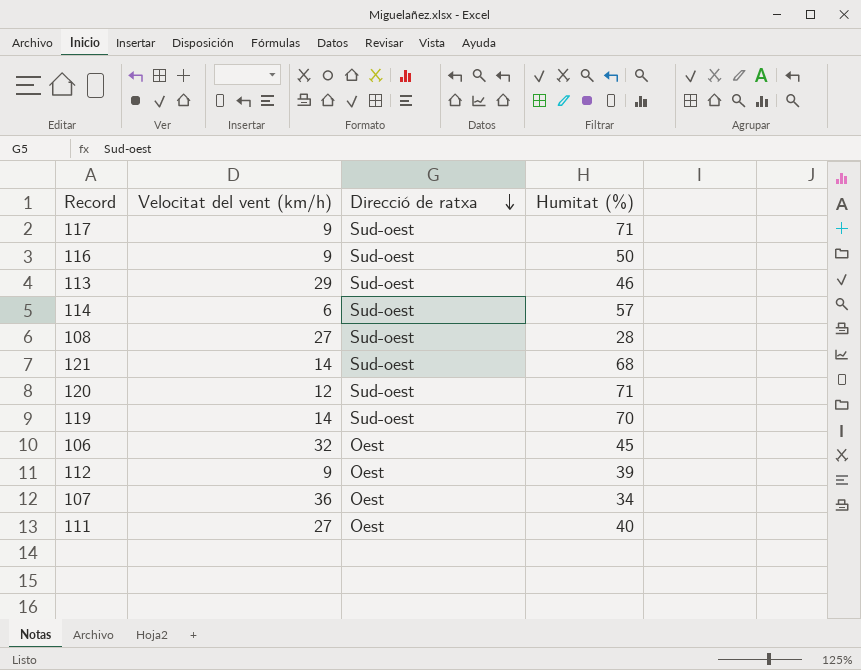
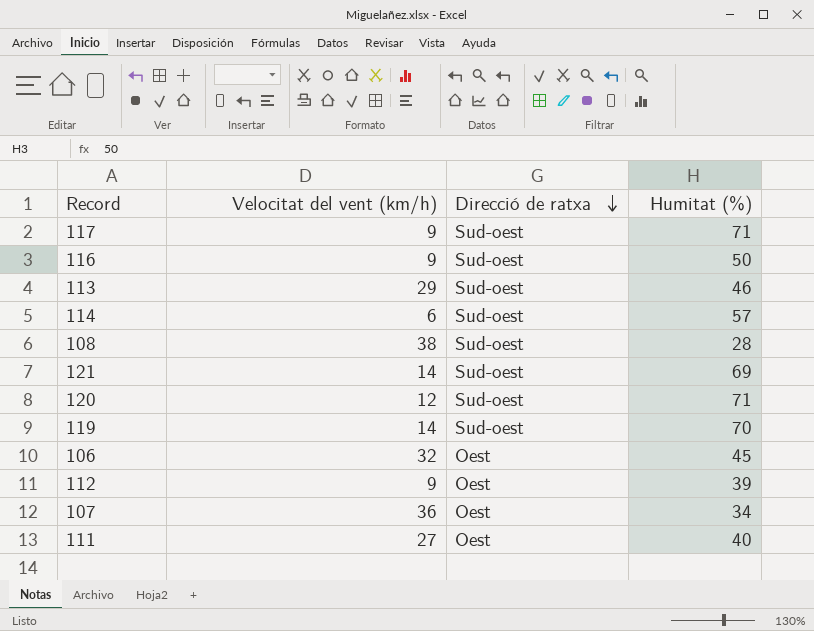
108 | Velocitat del vent (km/h): 27 -> 38
121 | Humitat (%): 68 -> 69

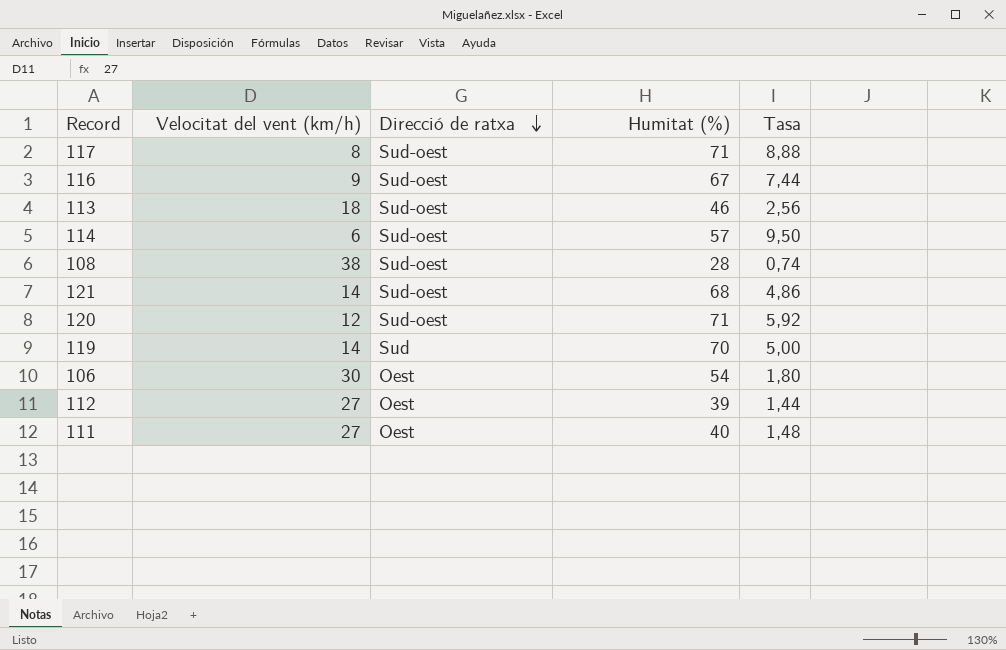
column Tasa | formula: none -> [Humitat (%)] / [Velocitat del vent (km/h)]
row 107: 36 | Oest | 34 -> none
117 | Velocitat del vent (km/h): 9 -> 8
116 | Humitat (%): 50 -> 67
113 | Velocitat del vent (km/h): 29 -> 18
121 | Humitat (%): 69 -> 68
119 | Direcció de ratxa: Sud-oest -> Sud
106 | Velocitat del vent (km/h): 32 -> 30
106 | Humitat (%): 45 -> 54
112 | Velocitat del vent (km/h): 9 -> 27

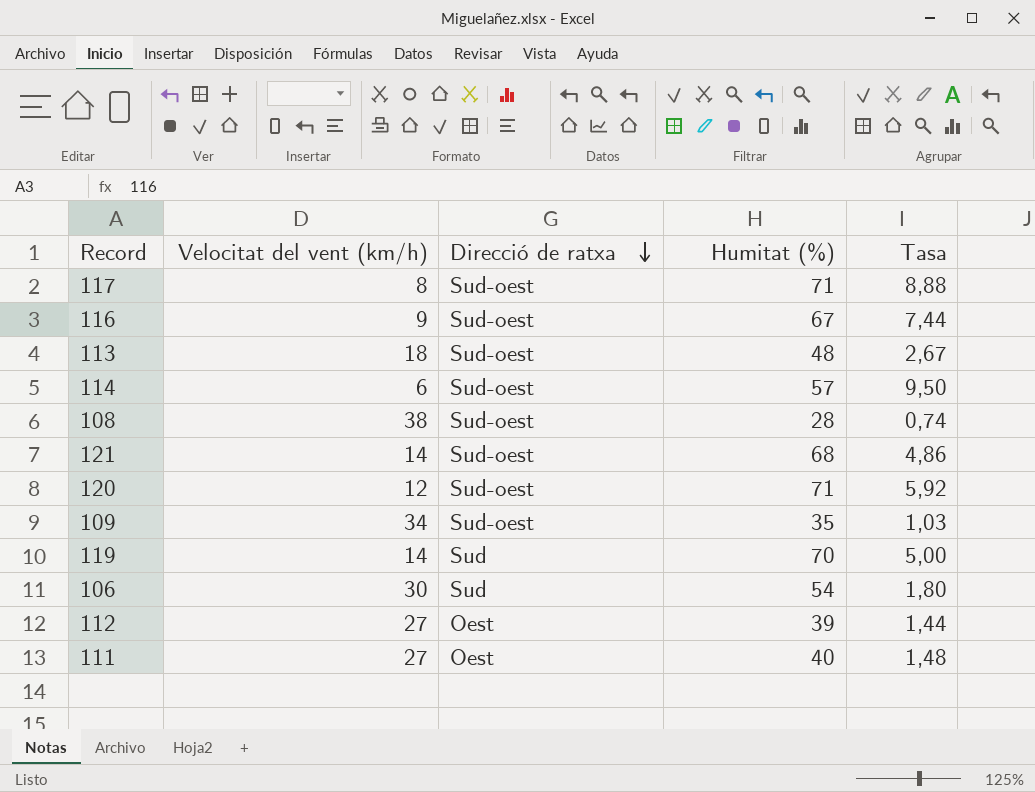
113 | Humitat (%): 46 -> 48
113 | Tasa: 2,56 -> 2,67
row 109: none -> 34 | Sud-oest | 35 | 1,03
106 | Direcció de ratxa: Oest -> Sud

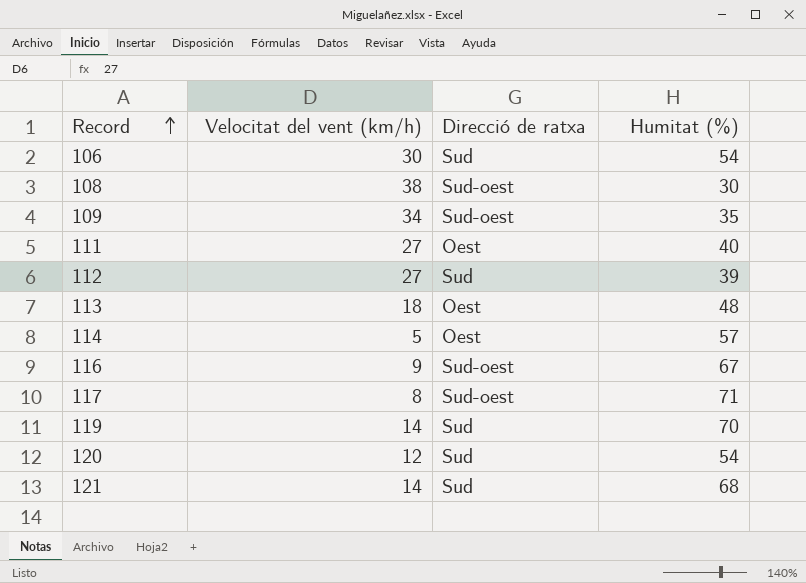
row order: Direcció de ratxa descending -> Record ascending
column Tasa | formula: [Humitat (%)] / [Velocitat del vent (km/h)] -> none
108 | Humitat (%): 28 -> 30
112 | Direcció de ratxa: Oest -> Sud
113 | Direcció de ratxa: Sud-oest -> Oest
114 | Velocitat del vent (km/h): 6 -> 5
114 | Direcció de ratxa: Sud-oest -> Oest
120 | Direcció de ratxa: Sud-oest -> Sud
120 | Humitat (%): 71 -> 54
121 | Direcció de ratxa: Sud-oest -> Sud

